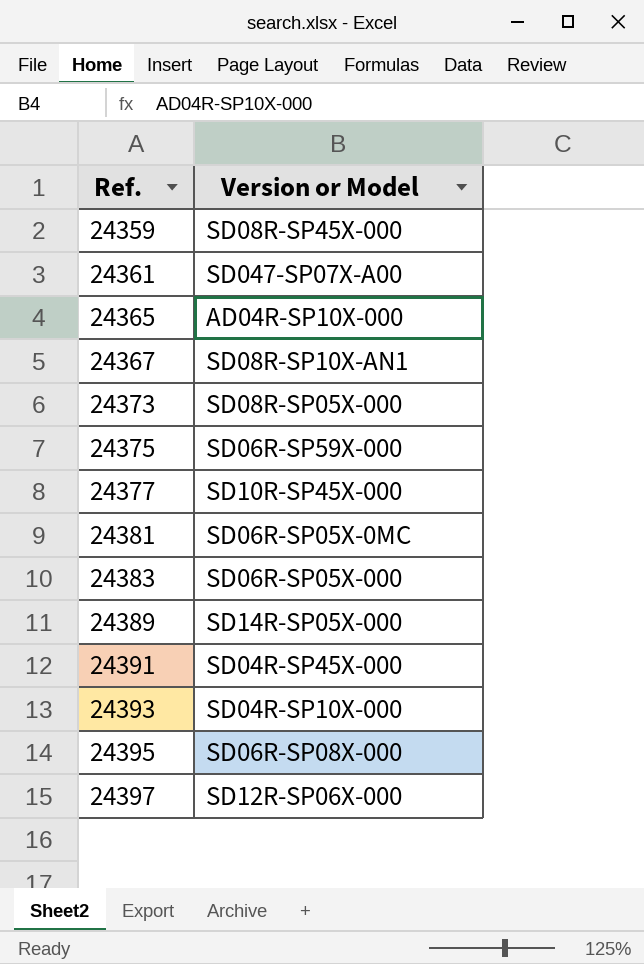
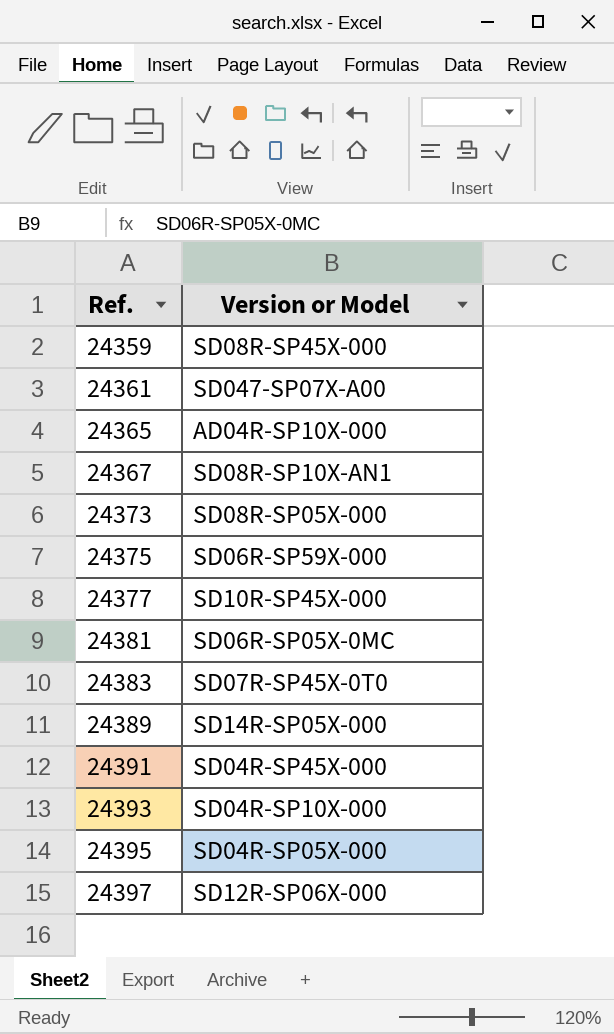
24383 | Version or Model: SD06R-SP05X-000 -> SD07R-SP45X-0T0
24395 | Version or Model: SD06R-SP08X-000 -> SD04R-SP05X-000

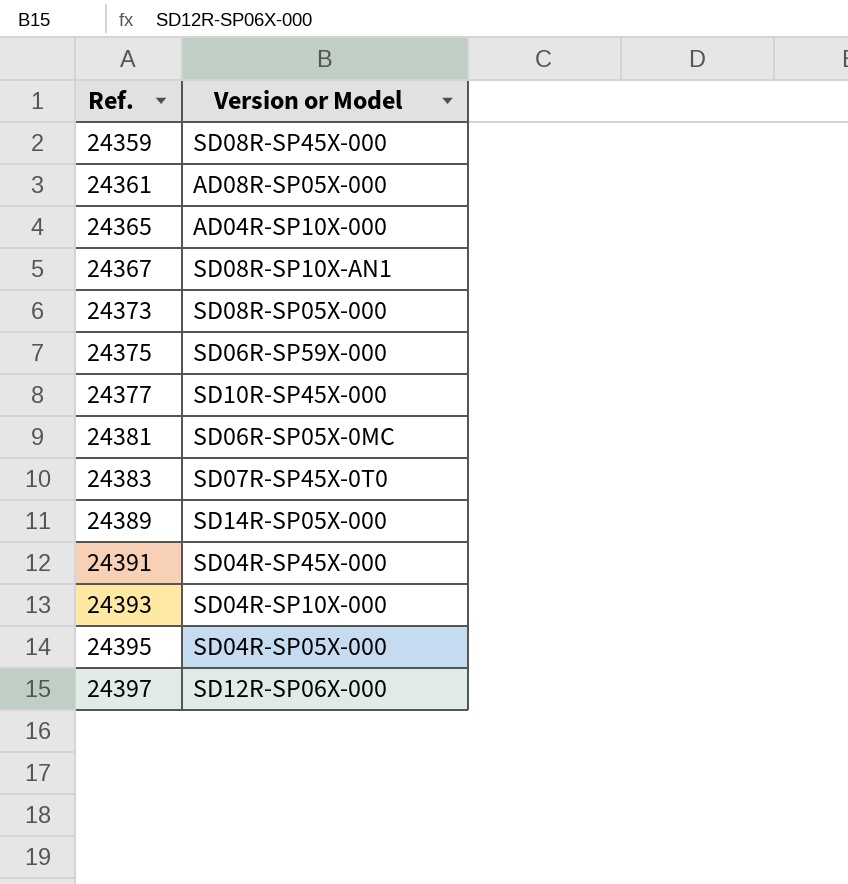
24361 | Version or Model: SD047-SP07X-A00 -> AD08R-SP05X-000

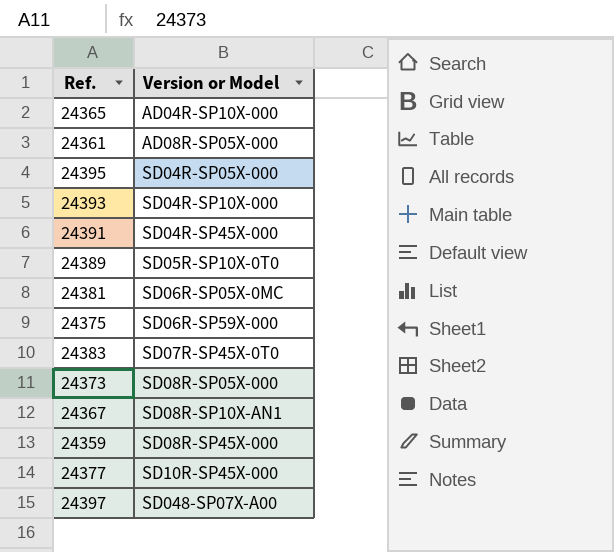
row order: Ref. ascending -> Version or Model ascending
24389 | Version or Model: SD14R-SP05X-000 -> SD05R-SP10X-0T0
24397 | Version or Model: SD12R-SP06X-000 -> SD048-SP07X-A00

